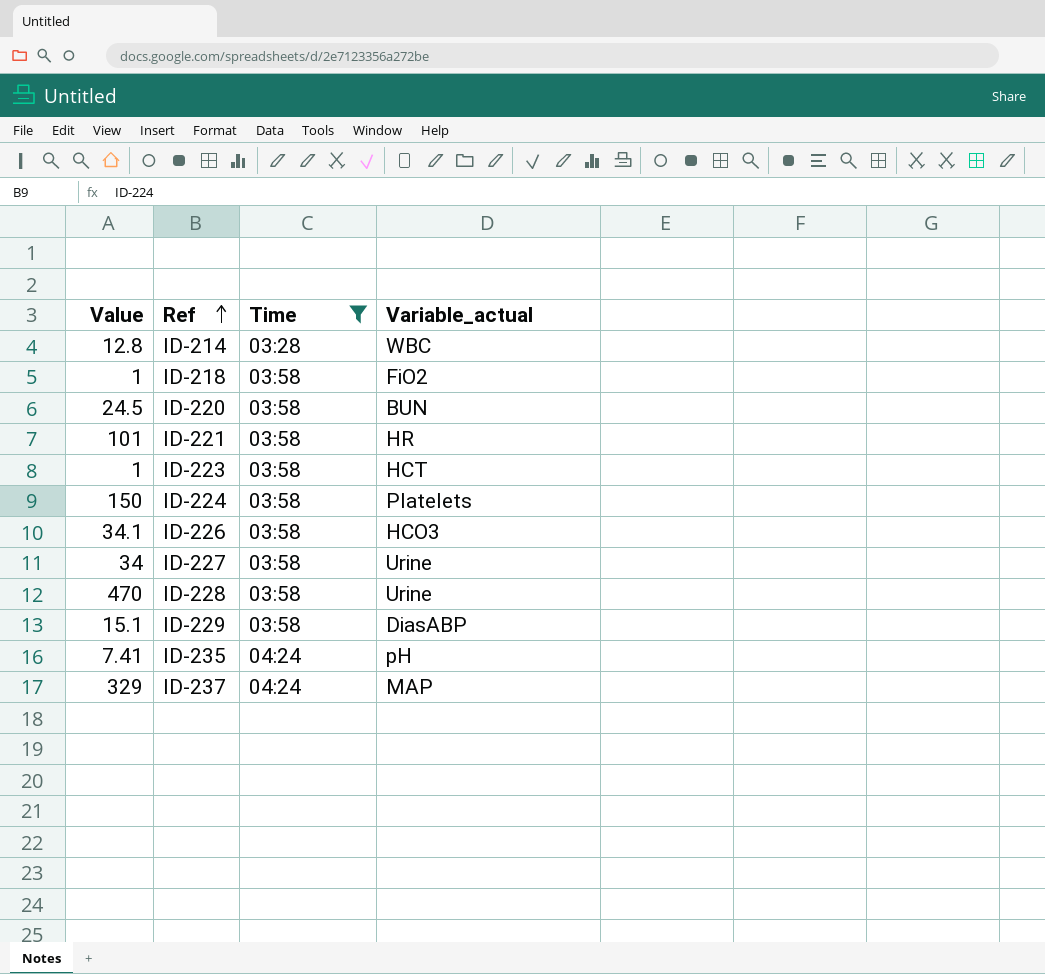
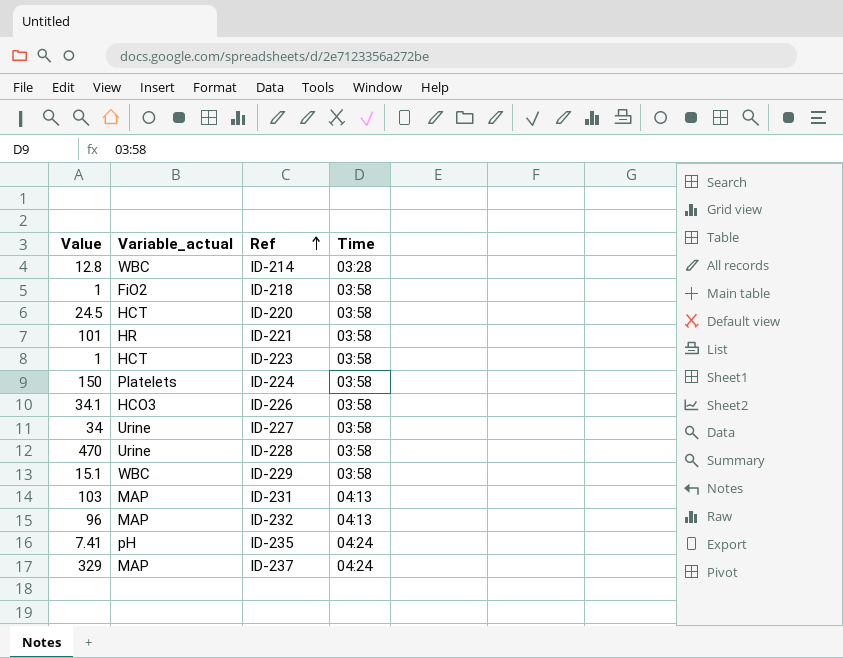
filter: Time != 04:13 -> none
column Variable_actual | position: 4 -> 2
ID-220 | Variable_actual: BUN -> HCT
ID-229 | Variable_actual: DiasABP -> WBC

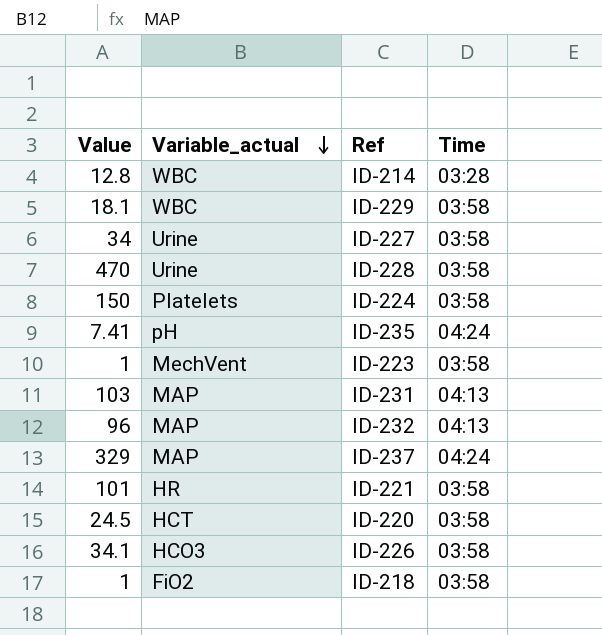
row order: Ref ascending -> Variable_actual descending
ID-229 | Value: 15.1 -> 18.1
ID-223 | Variable_actual: HCT -> MechVent

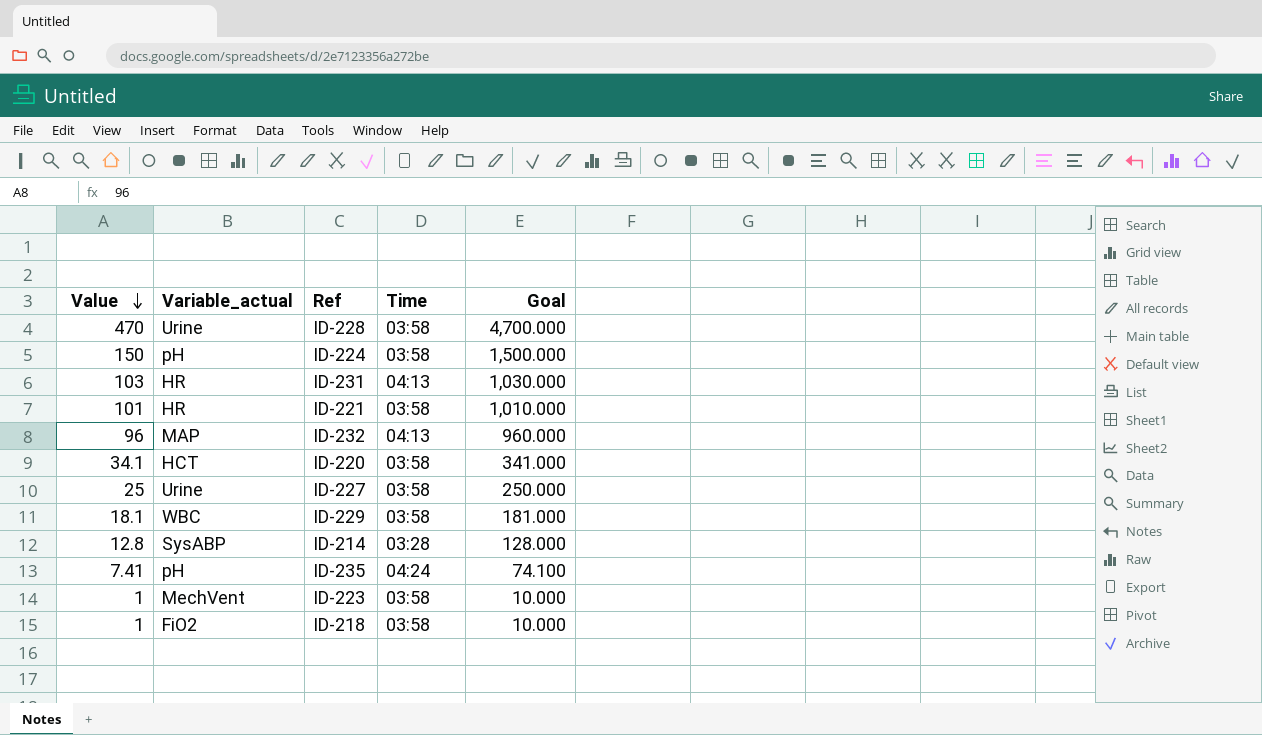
row order: Variable_actual descending -> Value descending
column Goal | formula: none -> [Value] * 10
row ID-237: 329 | MAP | 04:24 -> none
row ID-226: 34.1 | HCO3 | 03:58 -> none
ID-224 | Variable_actual: Platelets -> pH
ID-231 | Variable_actual: MAP -> HR
ID-220 | Value: 24.5 -> 34.1
ID-227 | Value: 34 -> 25
ID-214 | Variable_actual: WBC -> SysABP

